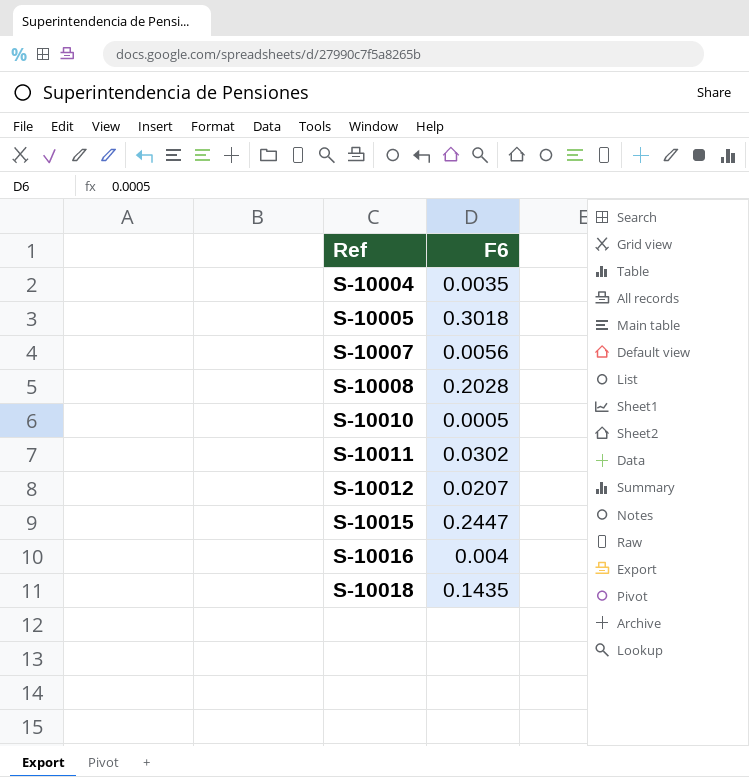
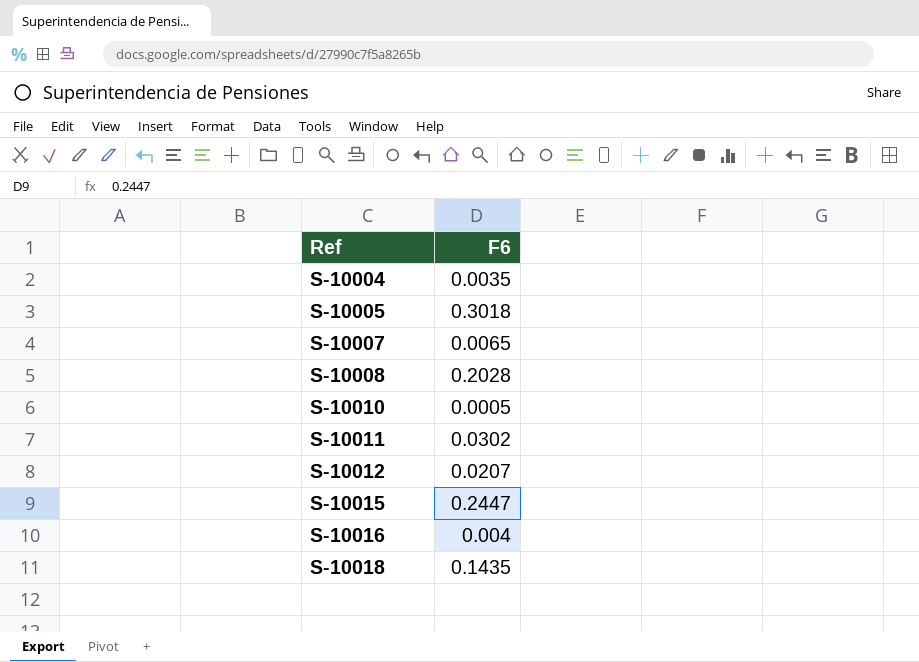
S-10007 | F6: 0.0056 -> 0.0065

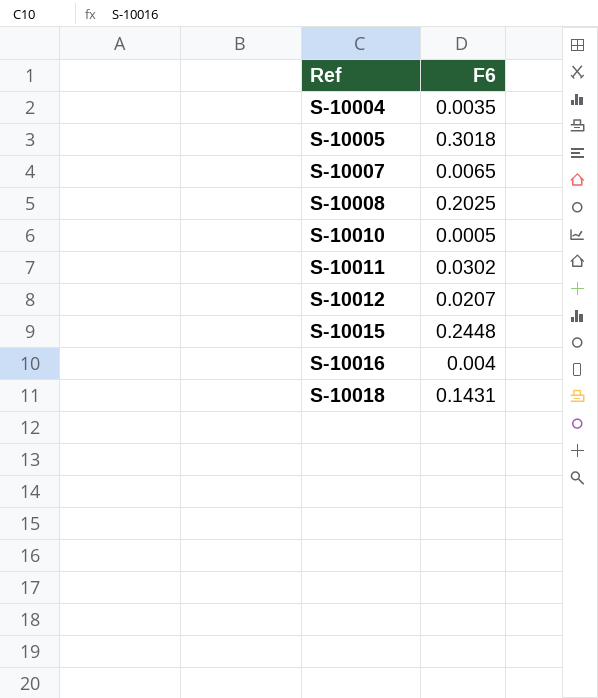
S-10008 | F6: 0.2028 -> 0.2025
S-10015 | F6: 0.2447 -> 0.2448
S-10018 | F6: 0.1435 -> 0.1431

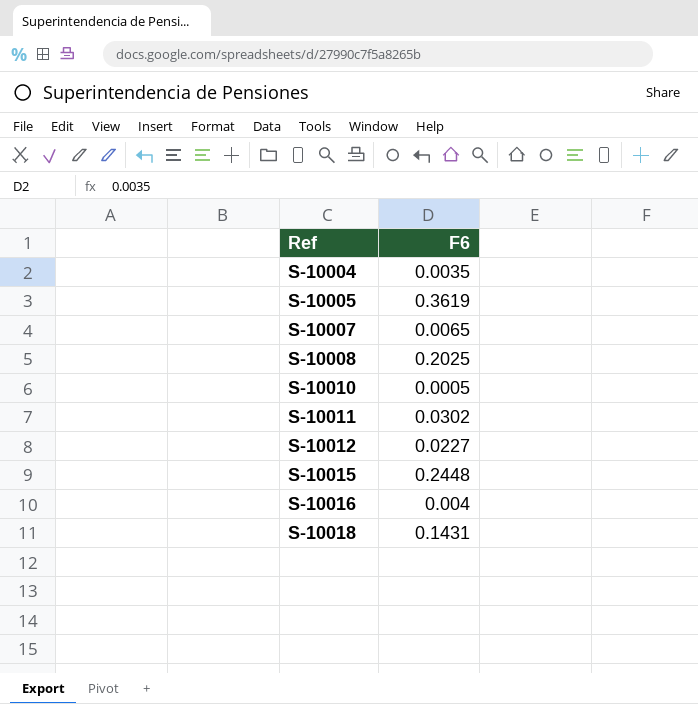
S-10005 | F6: 0.3018 -> 0.3619
S-10012 | F6: 0.0207 -> 0.0227

